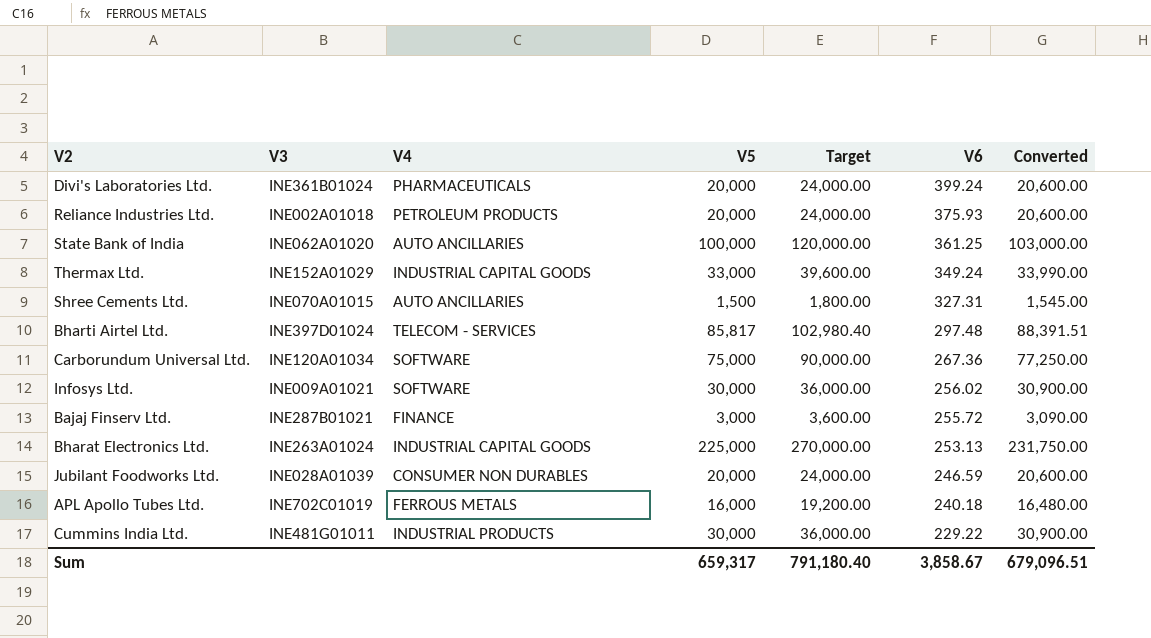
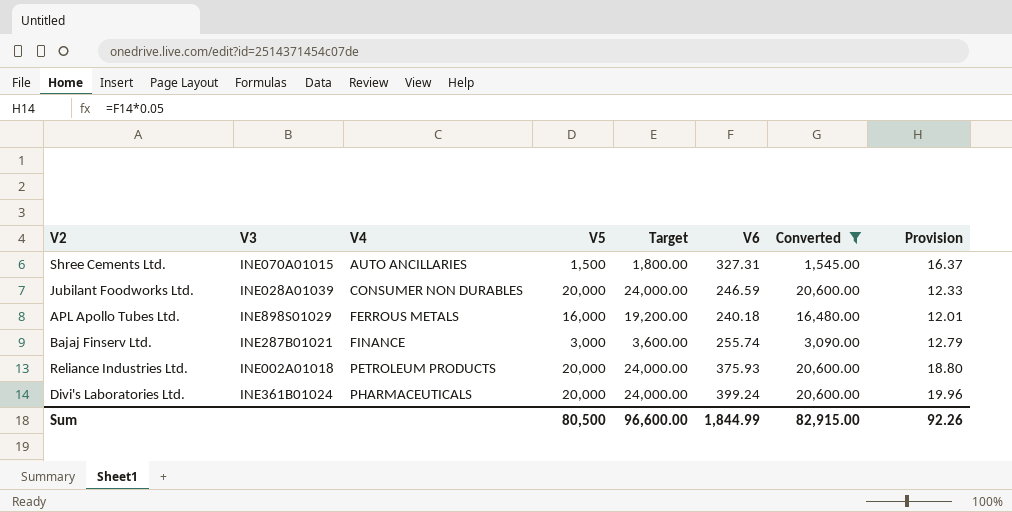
filter: none -> Converted <= 20,600.00
row order: V6 descending -> V4 ascending
column Provision | formula: none -> [V6] * 0.05
APL Apollo Tubes Ltd. | V3: INE702C01019 -> INE898S01029
Bajaj Finserv Ltd. | V6: 255.72 -> 255.74
Sum | V5: 659,317 -> 80,500
Sum | Target: 791,180.40 -> 96,600.00
Sum | V6: 3,858.67 -> 1,844.99
Sum | Converted: 679,096.51 -> 82,915.00

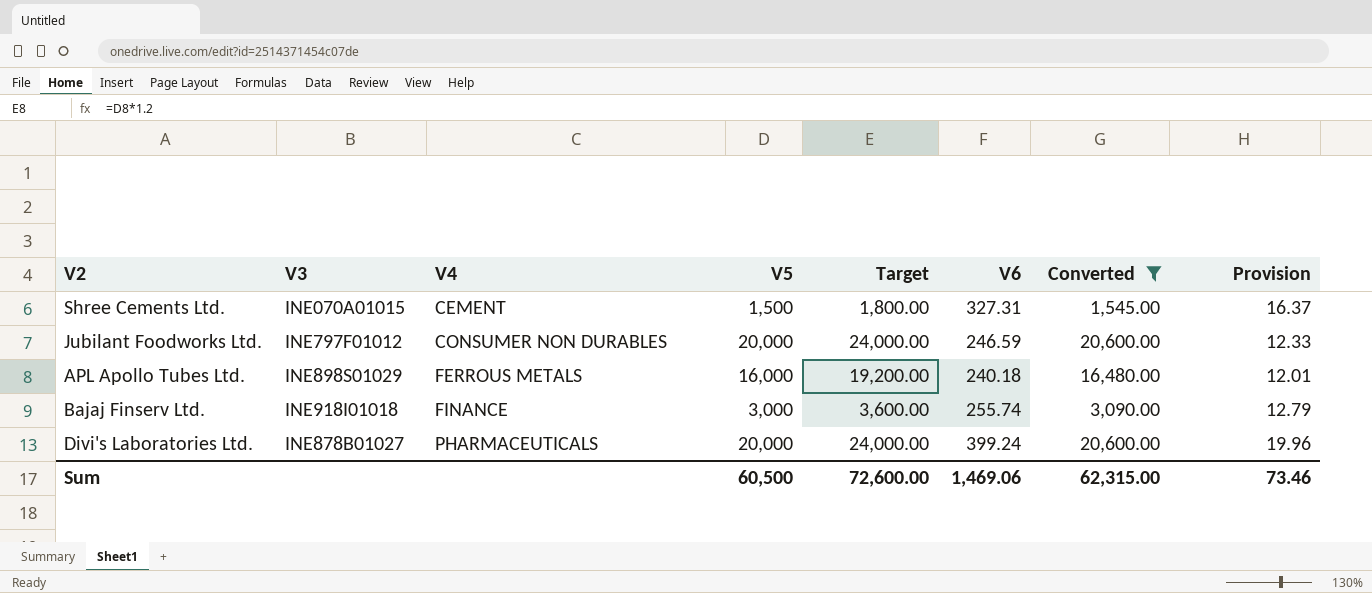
row Reliance Industries Ltd.: INE002A01018 | PETROLEUM PRODUCTS | 20,000 | 24,000.00 | 375.93 | 20,600.00 | 18.80 -> none
Shree Cements Ltd. | V4: AUTO ANCILLARIES -> CEMENT
Jubilant Foodworks Ltd. | V3: INE028A01039 -> INE797F01012
Bajaj Finserv Ltd. | V3: INE287B01021 -> INE918I01018
Divi's Laboratories Ltd. | V3: INE361B01024 -> INE878B01027
Sum | V5: 80,500 -> 60,500
Sum | Target: 96,600.00 -> 72,600.00
Sum | V6: 1,844.99 -> 1,469.06
Sum | Converted: 82,915.00 -> 62,315.00
Sum | Provision: 92.26 -> 73.46

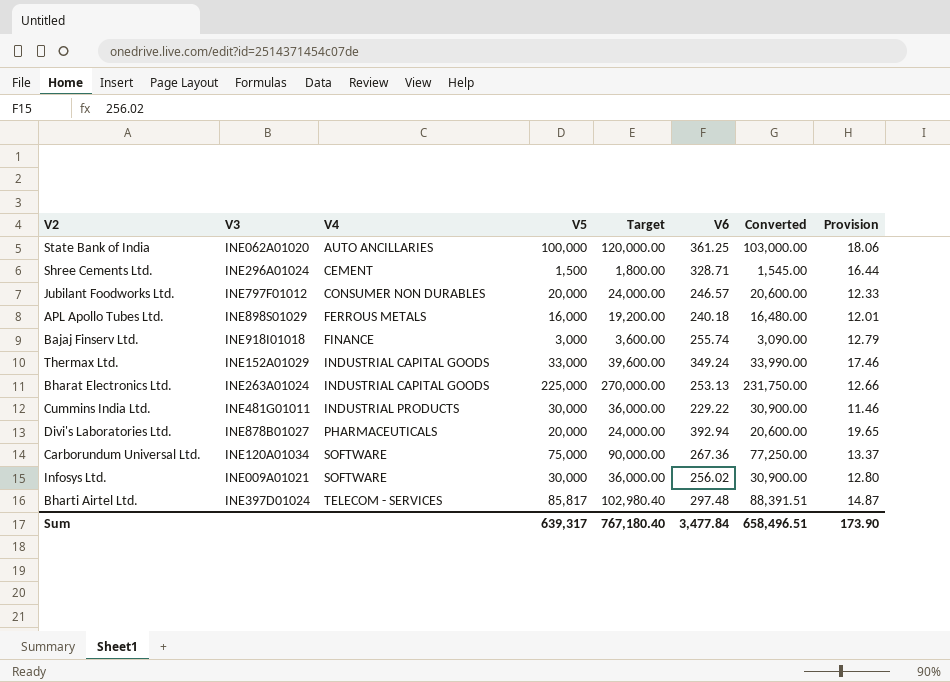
filter: Converted <= 20,600.00 -> none
Shree Cements Ltd. | V3: INE070A01015 -> INE296A01024
Shree Cements Ltd. | V6: 327.31 -> 328.71
Shree Cements Ltd. | Provision: 16.37 -> 16.44
Jubilant Foodworks Ltd. | V6: 246.59 -> 246.57
Divi's Laboratories Ltd. | V6: 399.24 -> 392.94
Divi's Laboratories Ltd. | Provision: 19.96 -> 19.65
Sum | V5: 60,500 -> 639,317
Sum | Target: 72,600.00 -> 767,180.40
Sum | V6: 1,469.06 -> 3,477.84
Sum | Converted: 62,315.00 -> 658,496.51
Sum | Provision: 73.46 -> 173.90

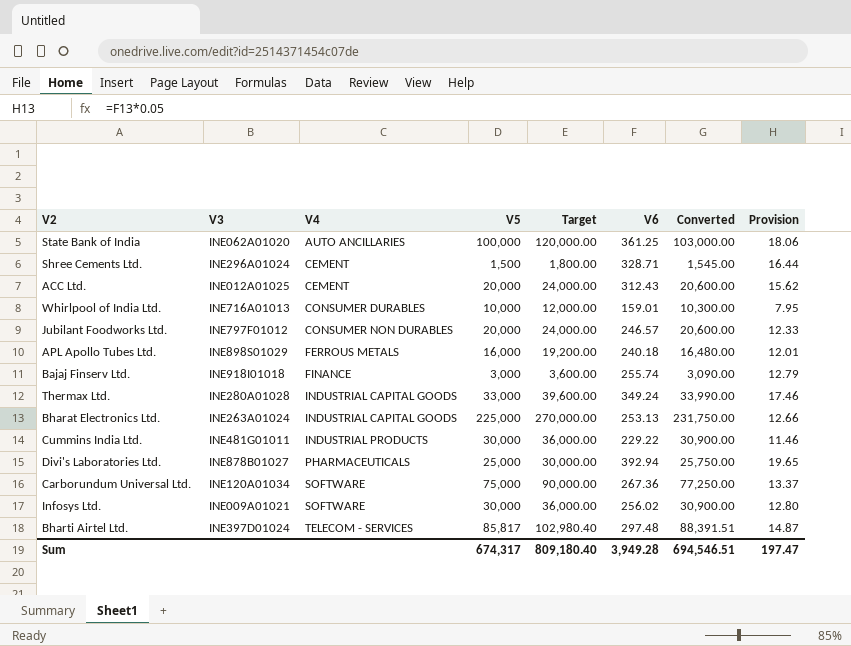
row ACC Ltd.: none -> INE012A01025 | CEMENT | 20,000 | 24,000.00 | 312.43 | 20,600.00 | 15.62
row Whirlpool of India Ltd.: none -> INE716A01013 | CONSUMER DURABLES | 10,000 | 12,000.00 | 159.01 | 10,300.00 | 7.95
Thermax Ltd. | V3: INE152A01029 -> INE280A01028
Divi's Laboratories Ltd. | V5: 20,000 -> 25,000
Divi's Laboratories Ltd. | Target: 24,000.00 -> 30,000.00
Divi's Laboratories Ltd. | Converted: 20,600.00 -> 25,750.00
Sum | V5: 639,317 -> 674,317
Sum | Target: 767,180.40 -> 809,180.40
Sum | V6: 3,477.84 -> 3,949.28
Sum | Converted: 658,496.51 -> 694,546.51
Sum | Provision: 173.90 -> 197.47

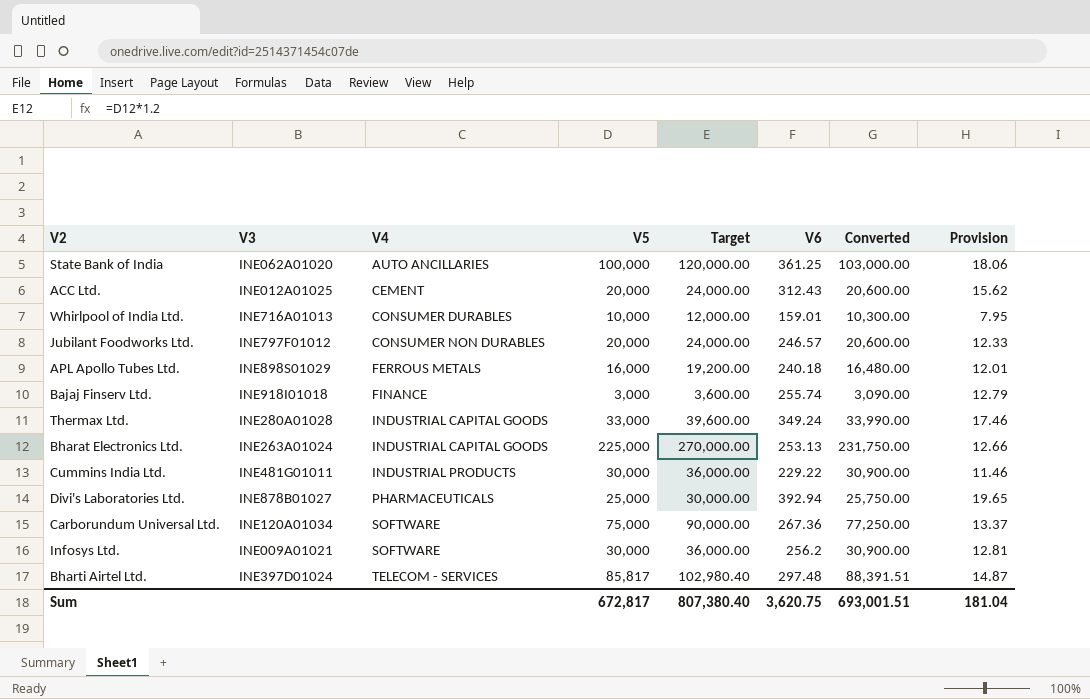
row Shree Cements Ltd.: INE296A01024 | CEMENT | 1,500 | 1,800.00 | 328.71 | 1,545.00 | 16.44 -> none
Infosys Ltd. | V6: 256.02 -> 256.2
Infosys Ltd. | Provision: 12.80 -> 12.81
Sum | V5: 674,317 -> 672,817
Sum | Target: 809,180.40 -> 807,380.40
Sum | V6: 3,949.28 -> 3,620.75
Sum | Converted: 694,546.51 -> 693,001.51
Sum | Provision: 197.47 -> 181.04

